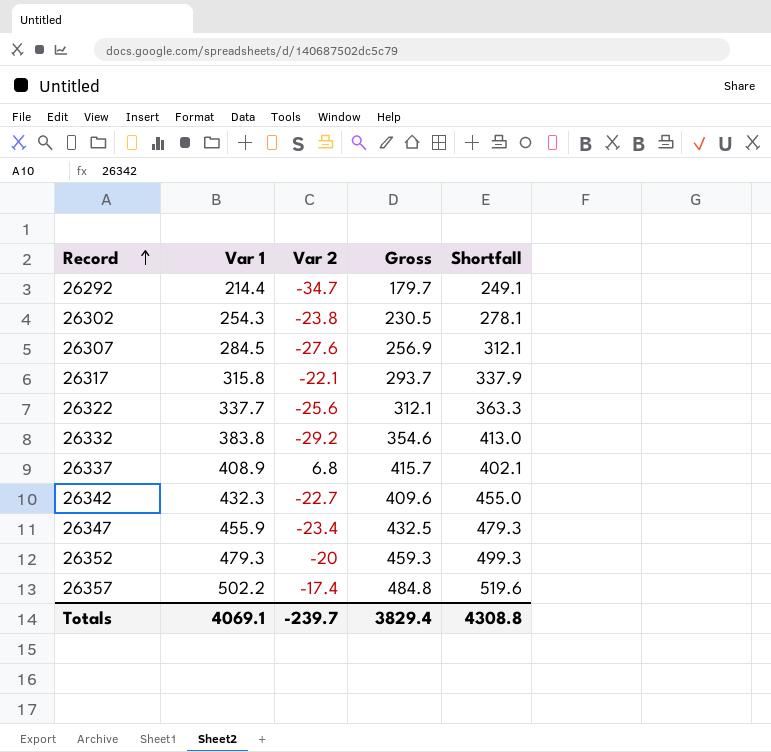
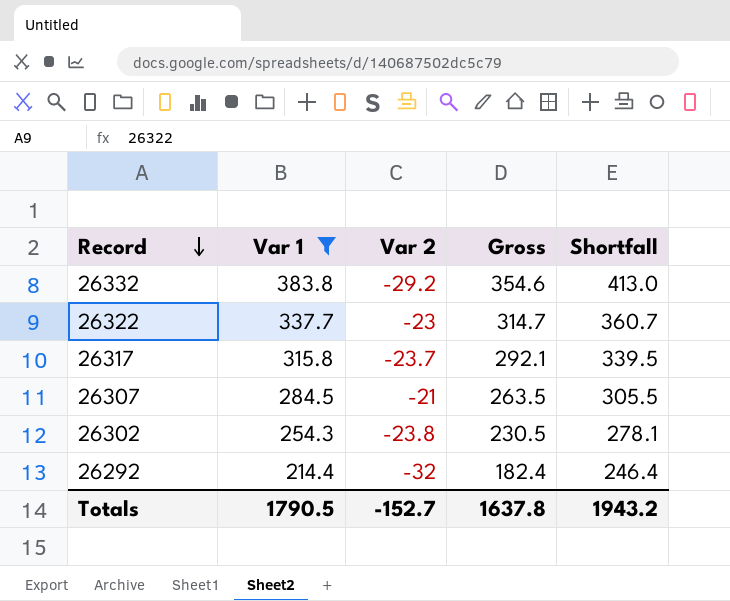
filter: none -> Var 1 <= 383.8
row order: Record ascending -> Record descending
26322 | Var 2: -25.6 -> -23
26322 | Gross: 312.1 -> 314.7
26322 | Shortfall: 363.3 -> 360.7
26317 | Var 2: -22.1 -> -23.7
26317 | Gross: 293.7 -> 292.1
26317 | Shortfall: 337.9 -> 339.5
26307 | Var 2: -27.6 -> -21
26307 | Gross: 256.9 -> 263.5
26307 | Shortfall: 312.1 -> 305.5
26292 | Var 2: -34.7 -> -32
26292 | Gross: 179.7 -> 182.4
26292 | Shortfall: 249.1 -> 246.4
Totals | Var 1: 4069.1 -> 1790.5
Totals | Var 2: -239.7 -> -152.7
Totals | Gross: 3829.4 -> 1637.8
Totals | Shortfall: 4308.8 -> 1943.2

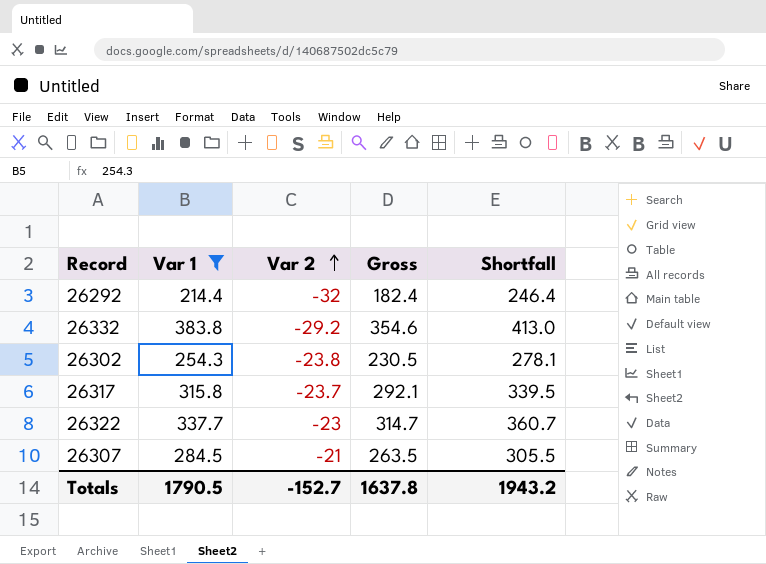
row order: Record descending -> Var 2 ascending

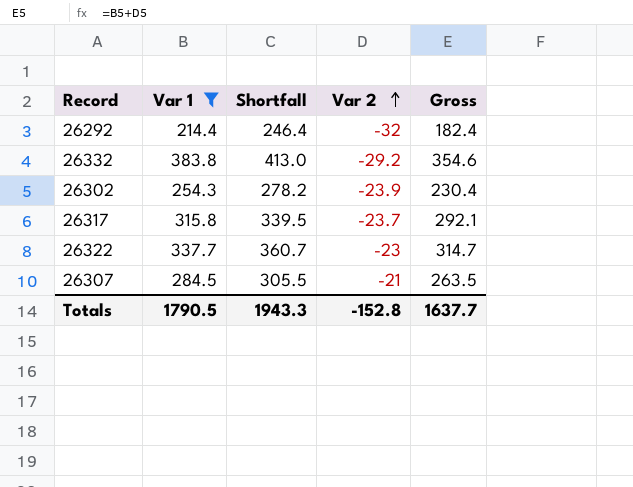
column Shortfall | position: 5 -> 3
26302 | Shortfall: 278.1 -> 278.2
26302 | Var 2: -23.8 -> -23.9
26302 | Gross: 230.5 -> 230.4
Totals | Shortfall: 1943.2 -> 1943.3
Totals | Var 2: -152.7 -> -152.8
Totals | Gross: 1637.8 -> 1637.7

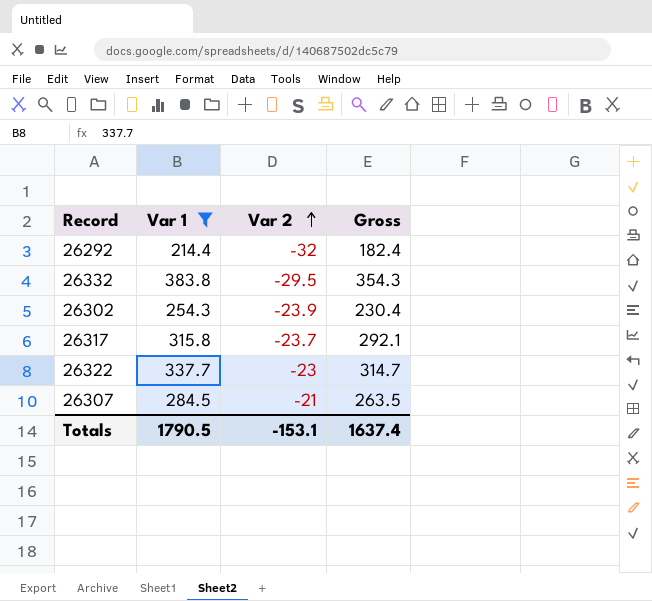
column Shortfall | formula: [Var 1] - [Var 2] -> none
26332 | Var 2: -29.2 -> -29.5
26332 | Gross: 354.6 -> 354.3
Totals | Var 2: -152.8 -> -153.1
Totals | Gross: 1637.7 -> 1637.4

